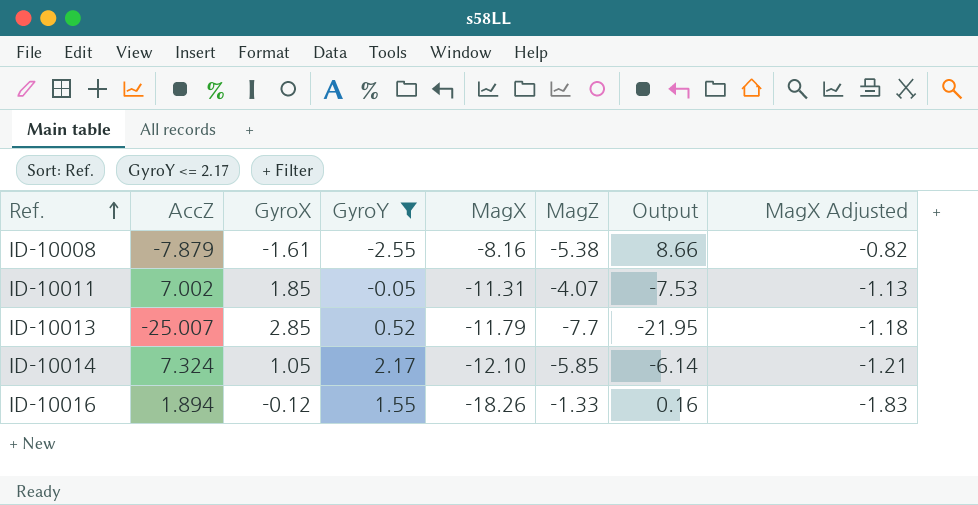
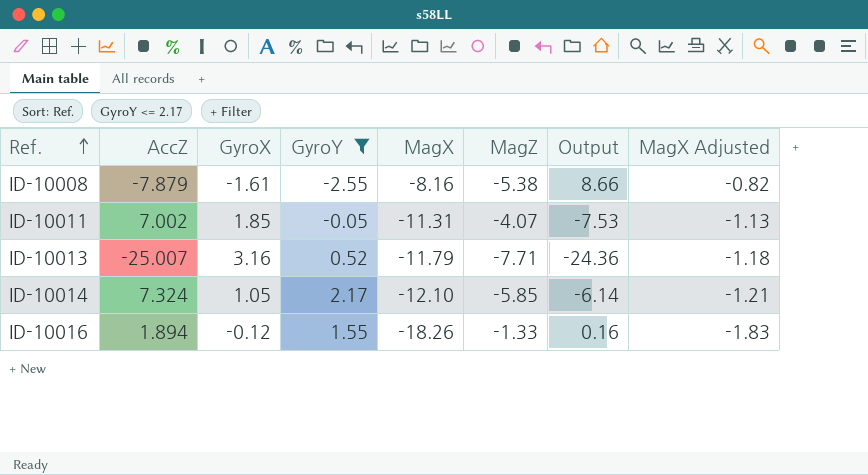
ID-10013 | GyroX: 2.85 -> 3.16
ID-10013 | MagZ: -7.7 -> -7.71
ID-10013 | Output: -21.95 -> -24.36

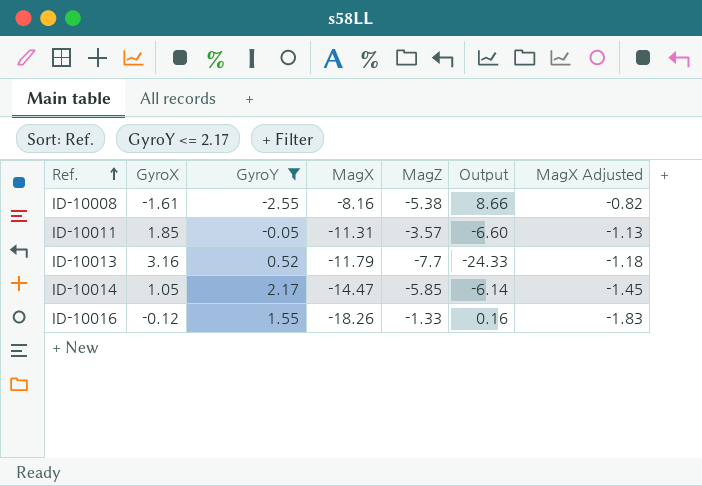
column AccZ | position: 2 -> none
ID-10011 | MagZ: -4.07 -> -3.57
ID-10011 | Output: -7.53 -> -6.60
ID-10013 | MagZ: -7.71 -> -7.7
ID-10013 | Output: -24.36 -> -24.33
ID-10014 | MagX: -12.10 -> -14.47
ID-10014 | MagX Adjusted: -1.21 -> -1.45

